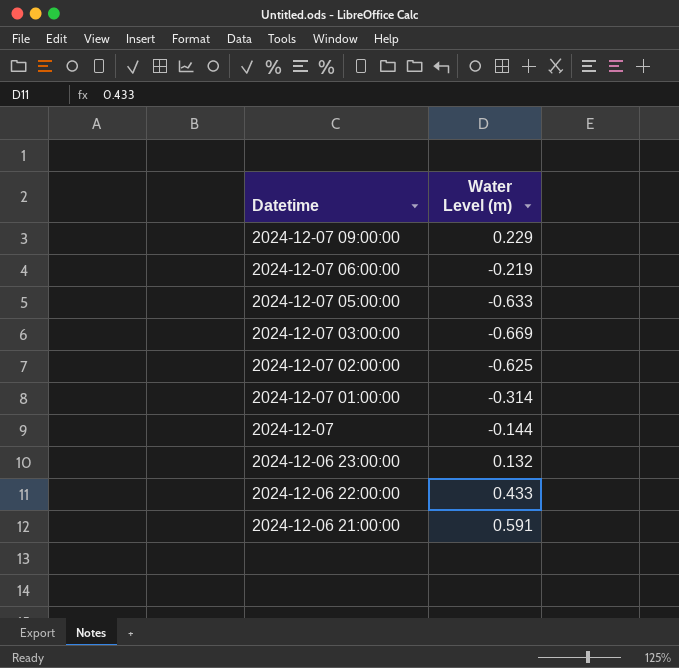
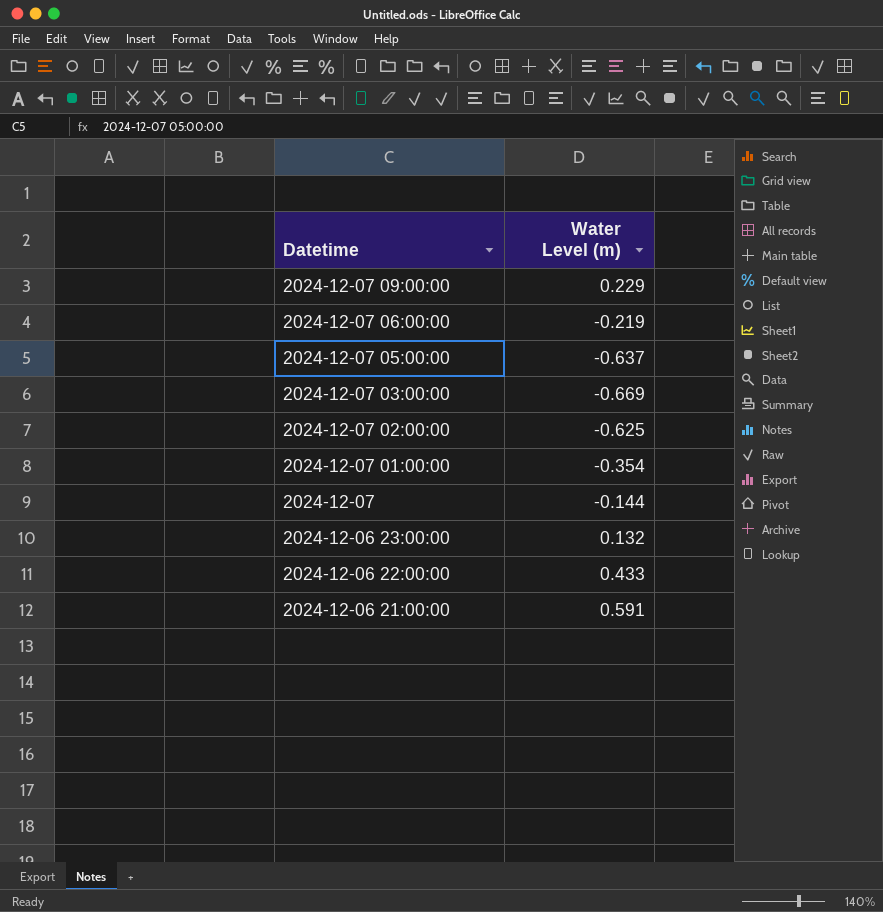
2024-12-07 05:00:00 | Water Level (m): -0.633 -> -0.637
2024-12-07 01:00:00 | Water Level (m): -0.314 -> -0.354

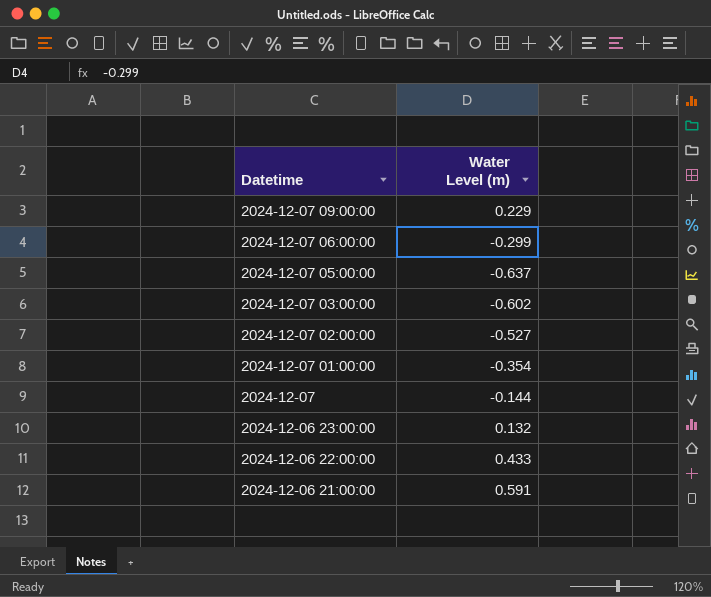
2024-12-07 06:00:00 | Water Level (m): -0.219 -> -0.299
2024-12-07 03:00:00 | Water Level (m): -0.669 -> -0.602
2024-12-07 02:00:00 | Water Level (m): -0.625 -> -0.527

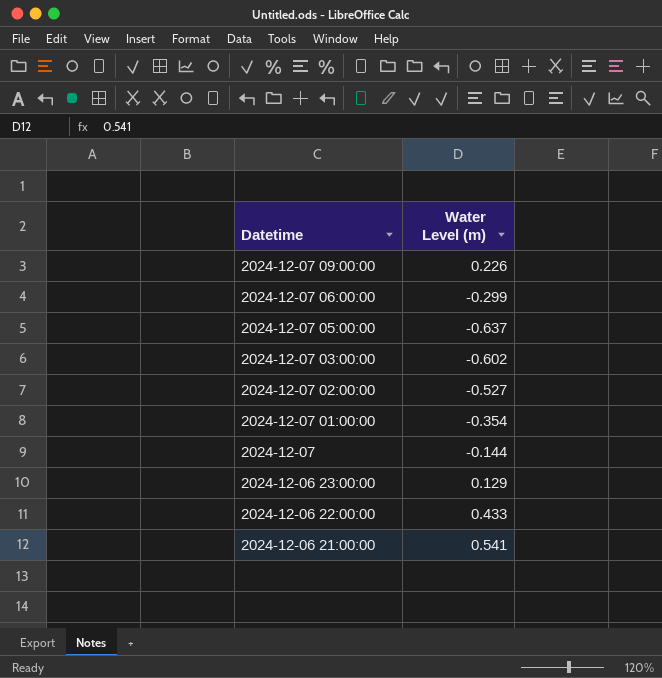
2024-12-07 09:00:00 | Water Level (m): 0.229 -> 0.226
2024-12-06 23:00:00 | Water Level (m): 0.132 -> 0.129
2024-12-06 21:00:00 | Water Level (m): 0.591 -> 0.541

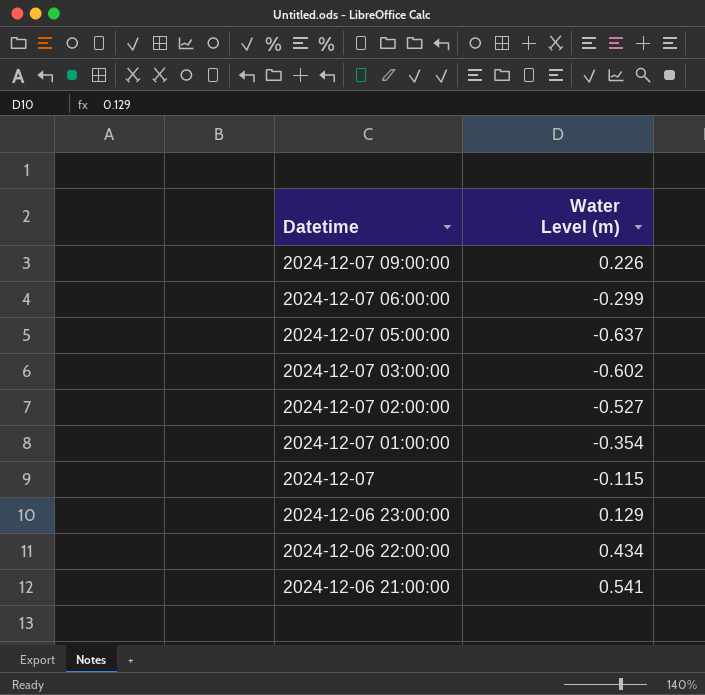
2024-12-07 | Water Level (m): -0.144 -> -0.115
2024-12-06 22:00:00 | Water Level (m): 0.433 -> 0.434

